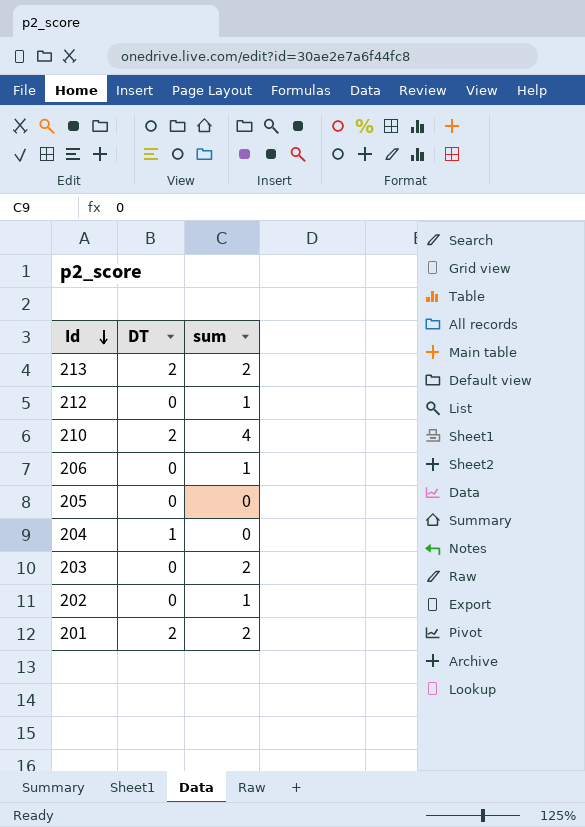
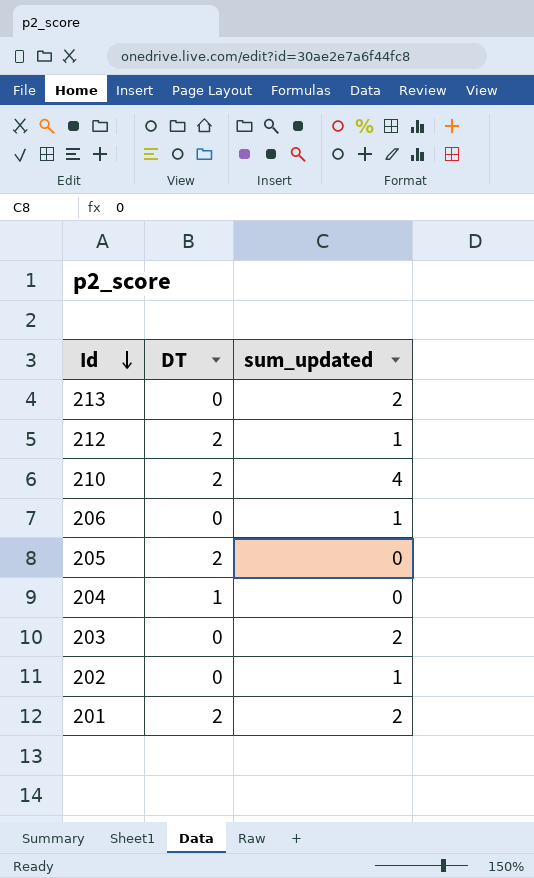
column name: sum -> sum_updated
213 | DT: 2 -> 0
212 | DT: 0 -> 2
205 | DT: 0 -> 2

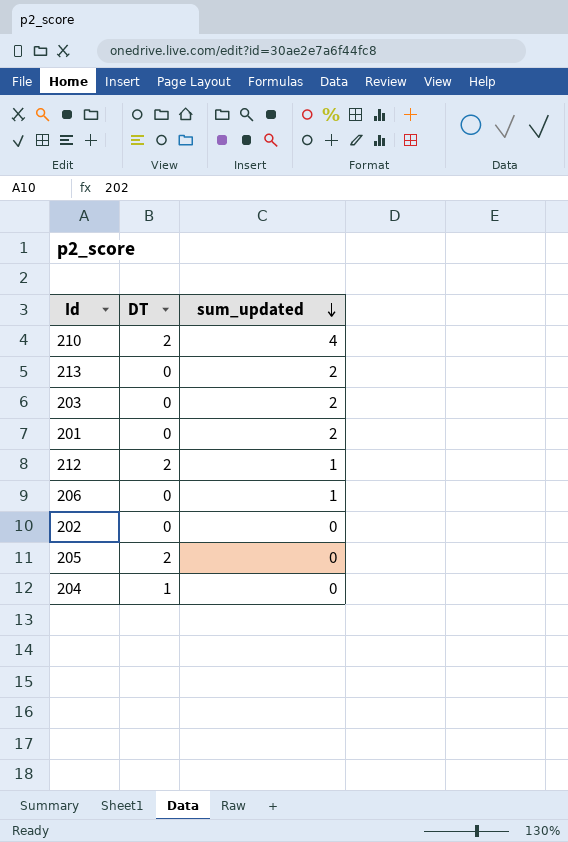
row order: Id descending -> sum_updated descending
201 | DT: 2 -> 0
202 | sum_updated: 1 -> 0

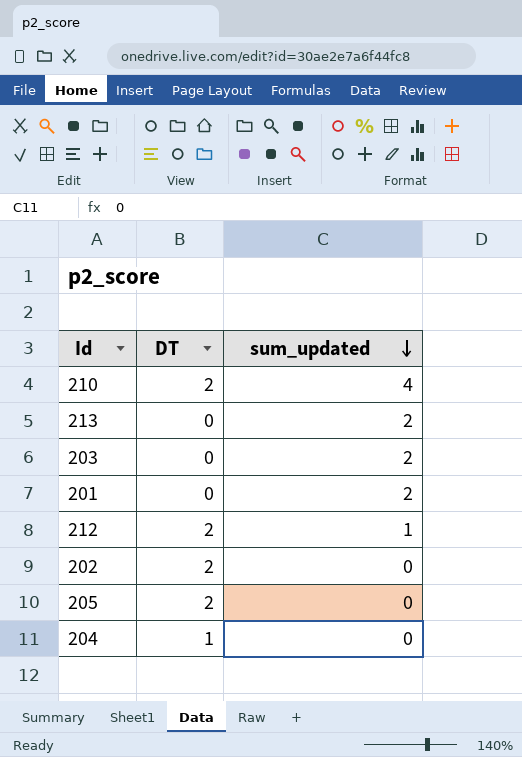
row 206: 0 | 1 -> none
202 | DT: 0 -> 2

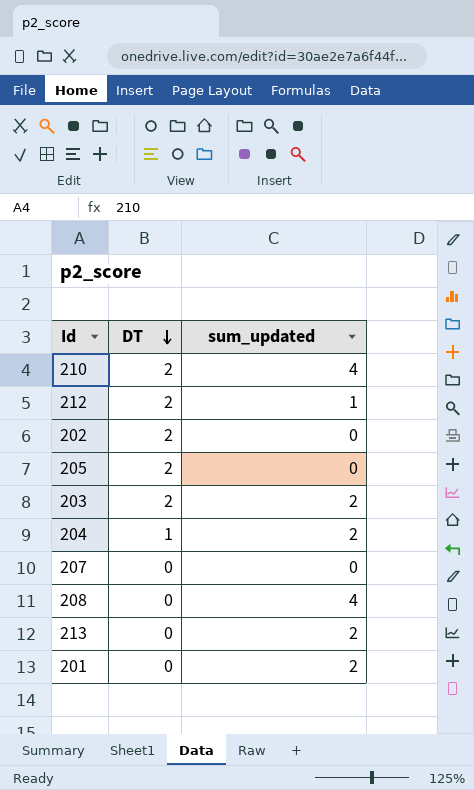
row order: sum_updated descending -> DT descending
203 | DT: 0 -> 2
204 | sum_updated: 0 -> 2
row 207: none -> 0 | 0
row 208: none -> 0 | 4

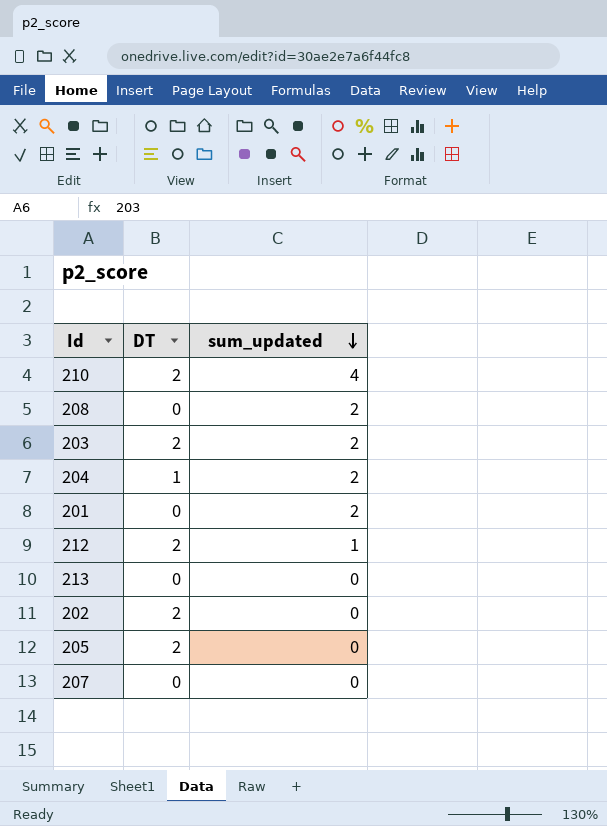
row order: DT descending -> sum_updated descending
208 | sum_updated: 4 -> 2
213 | sum_updated: 2 -> 0

